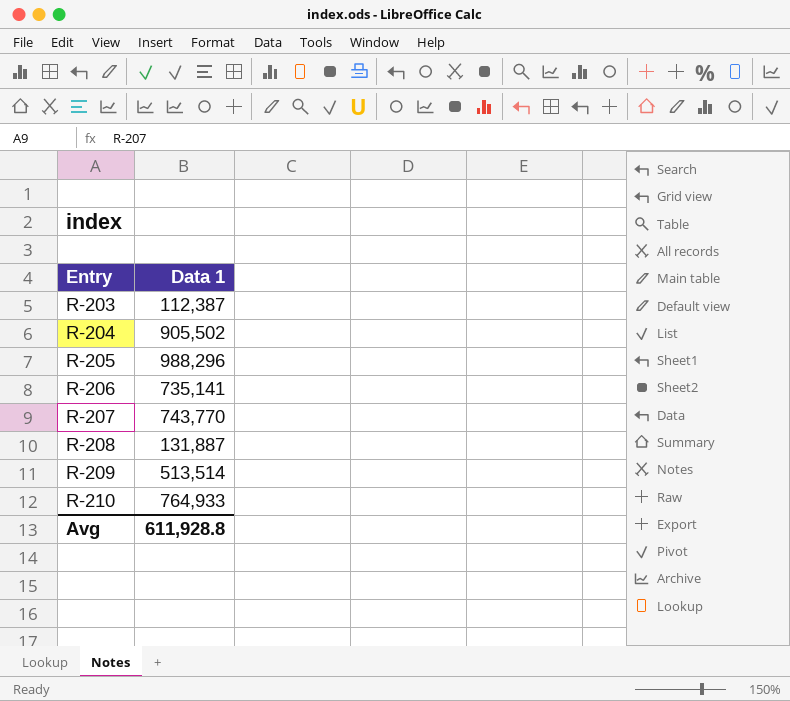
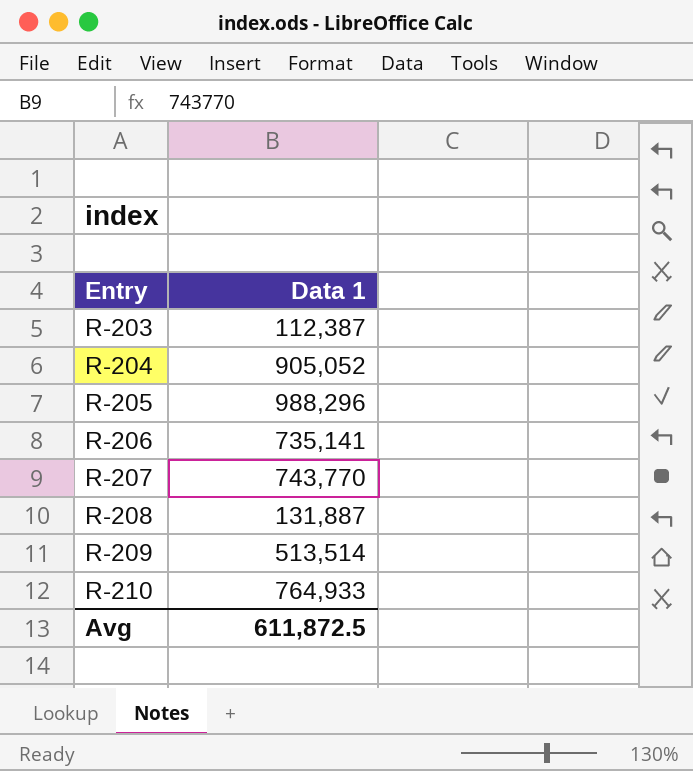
R-204 | Data 1: 905,502 -> 905,052
Avg | Data 1: 611,928.8 -> 611,872.5

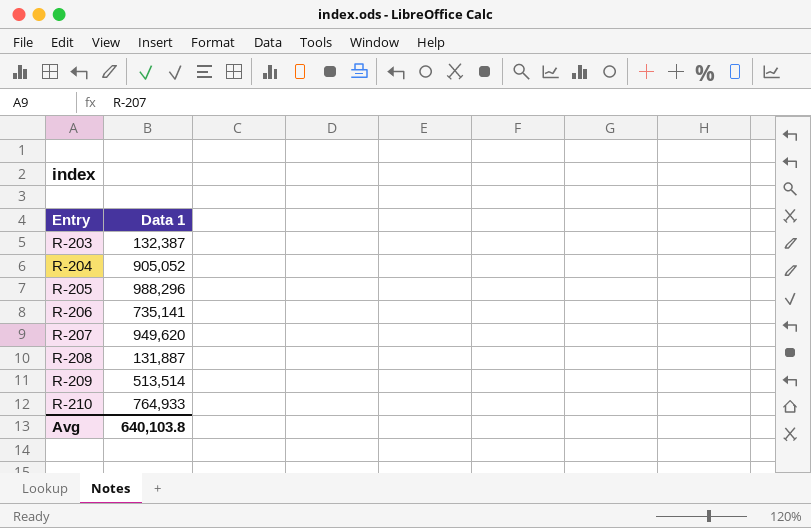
R-203 | Data 1: 112,387 -> 132,387
R-207 | Data 1: 743,770 -> 949,620
Avg | Data 1: 611,872.5 -> 640,103.8

